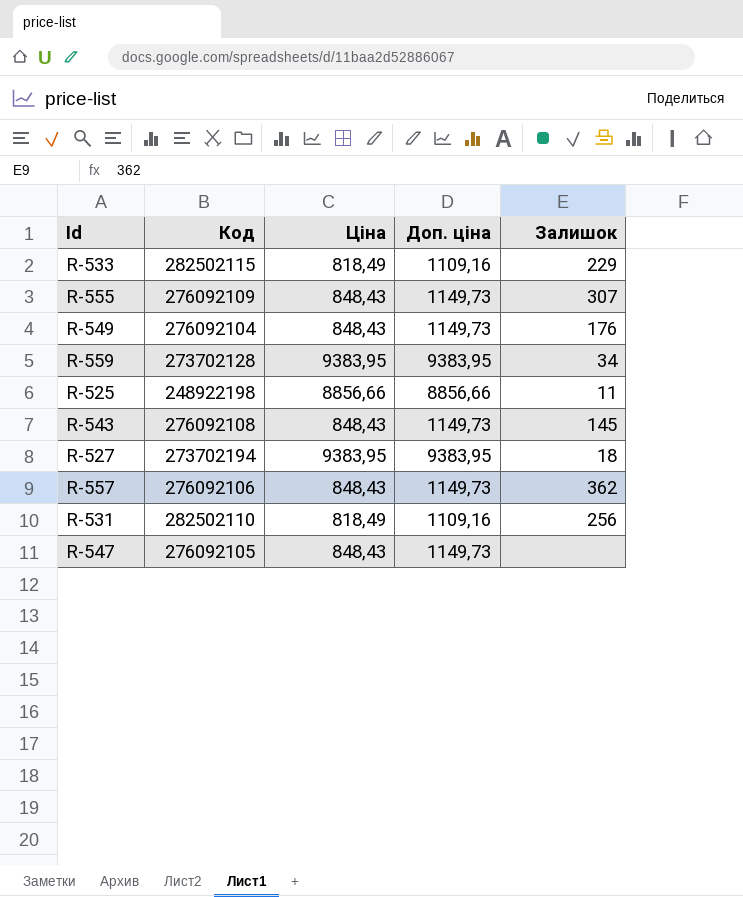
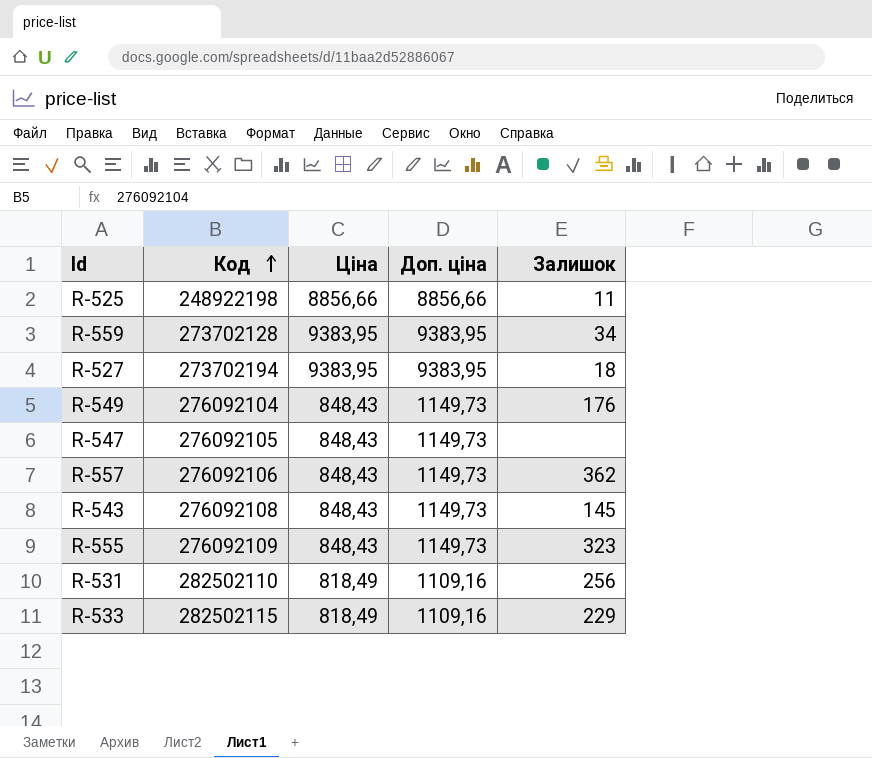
row order: none -> Код ascending
R-555 | Залишок: 307 -> 323

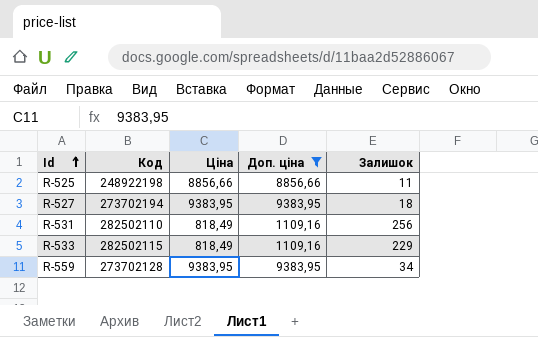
filter: none -> Доп. ціна != 1149,73
row order: Код ascending -> Id ascending

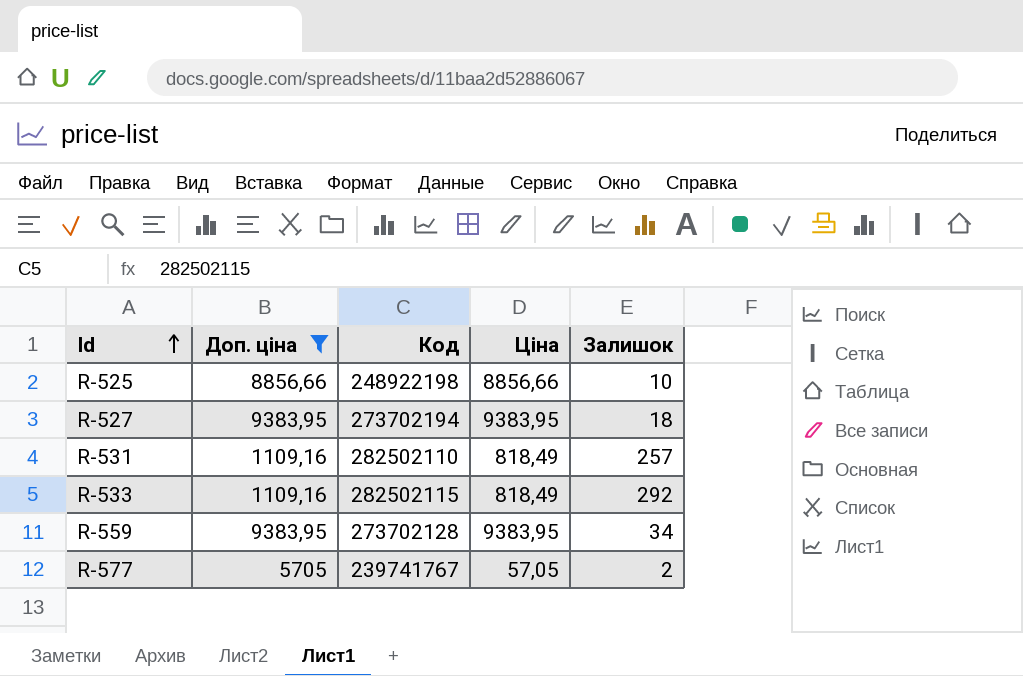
column Доп. ціна | position: 4 -> 2
R-525 | Залишок: 11 -> 10
R-531 | Залишок: 256 -> 257
R-533 | Залишок: 229 -> 292
row R-577: none -> 5705 | 239741767 | 57,05 | 2

